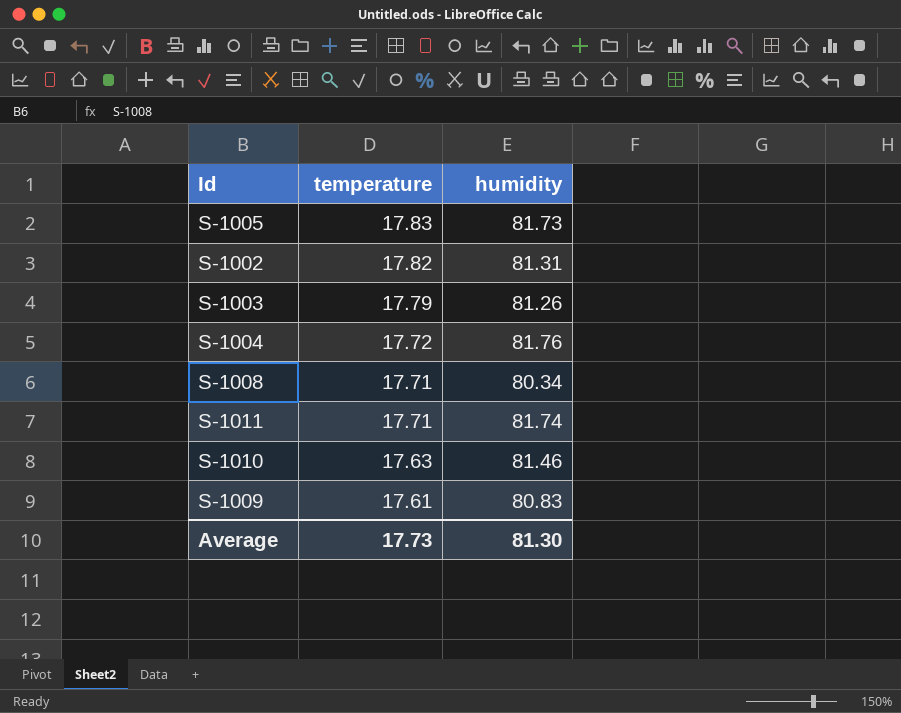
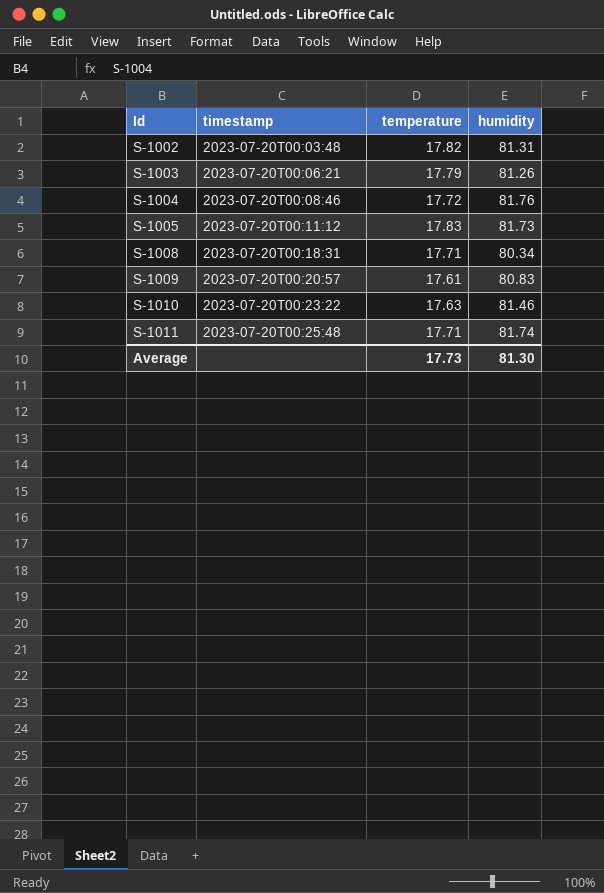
row order: temperature descending -> Id ascending
column timestamp | position: none -> 2

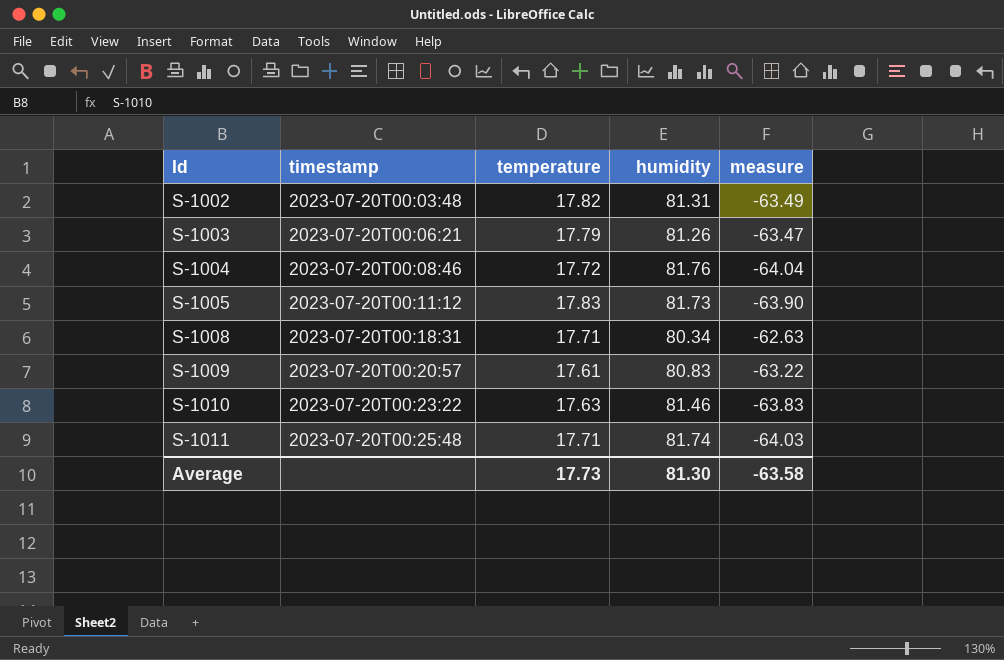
column measure | formula: none -> [temperature] - [humidity]

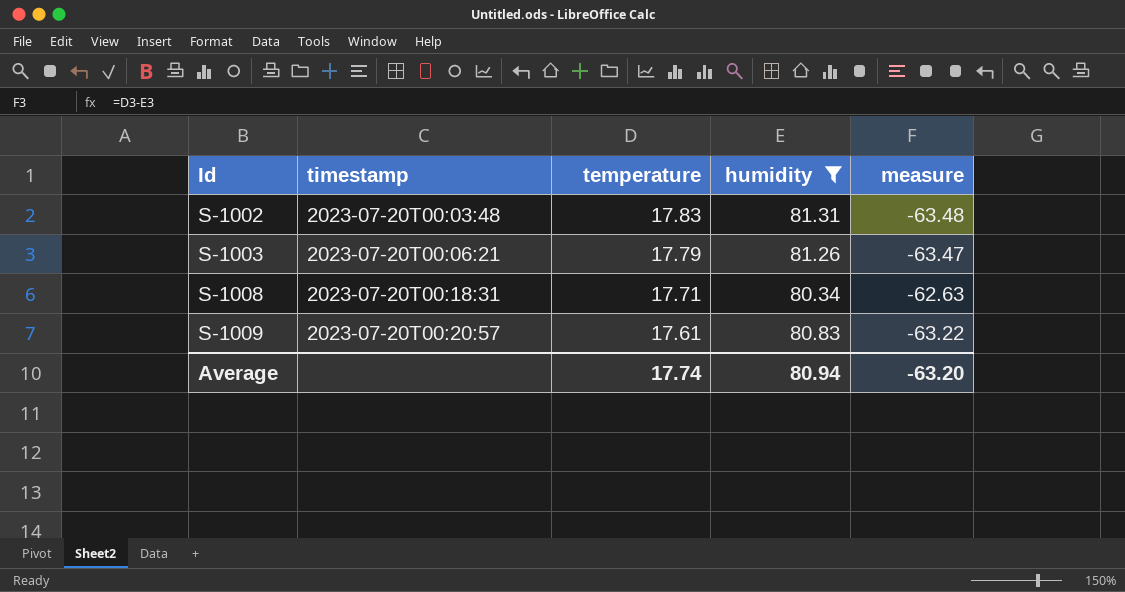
filter: none -> humidity <= 81.31
S-1002 | temperature: 17.82 -> 17.83
S-1002 | measure: -63.49 -> -63.48
Average | temperature: 17.73 -> 17.74
Average | humidity: 81.30 -> 80.94
Average | measure: -63.58 -> -63.20

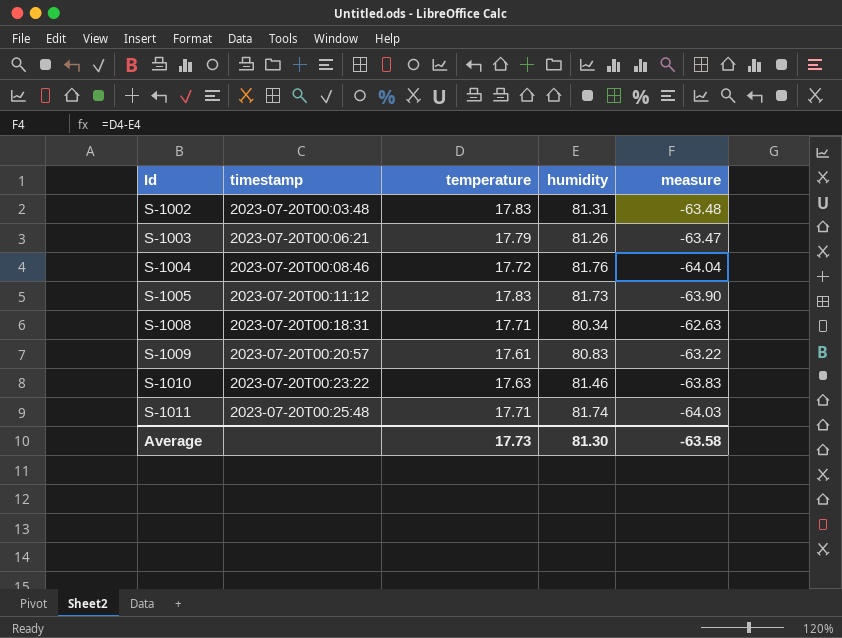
filter: humidity <= 81.31 -> none
Average | temperature: 17.74 -> 17.73
Average | humidity: 80.94 -> 81.30
Average | measure: -63.20 -> -63.58

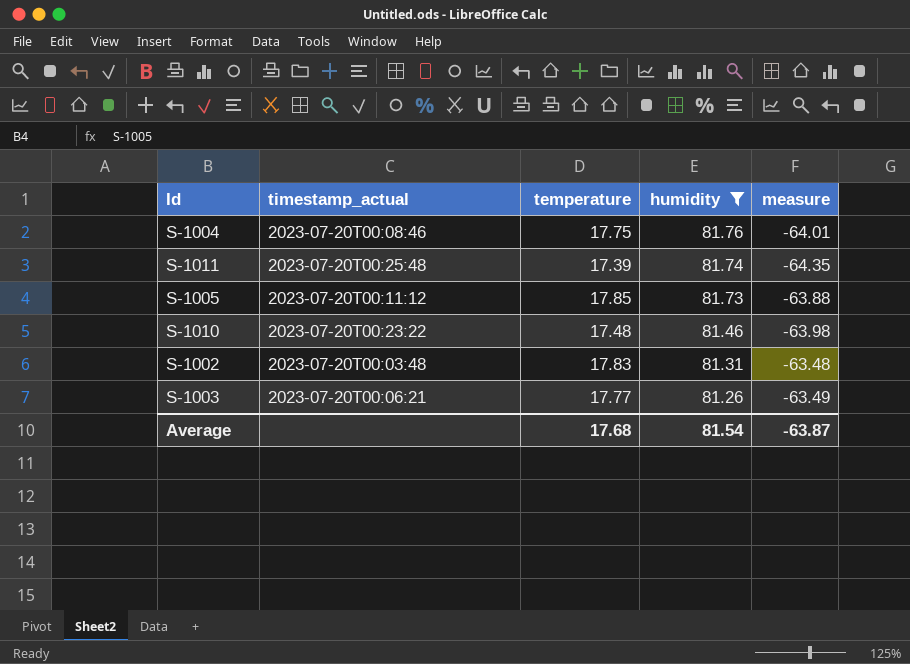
filter: none -> humidity >= 81.26
row order: Id ascending -> humidity descending
column name: timestamp -> timestamp_actual
S-1004 | temperature: 17.72 -> 17.75
S-1004 | measure: -64.04 -> -64.01
S-1011 | temperature: 17.71 -> 17.39
S-1011 | measure: -64.03 -> -64.35
S-1005 | temperature: 17.83 -> 17.85
S-1005 | measure: -63.90 -> -63.88
S-1010 | temperature: 17.63 -> 17.48
S-1010 | measure: -63.83 -> -63.98
S-1003 | temperature: 17.79 -> 17.77
S-1003 | measure: -63.47 -> -63.49
Average | temperature: 17.73 -> 17.68
Average | humidity: 81.30 -> 81.54
Average | measure: -63.58 -> -63.87

